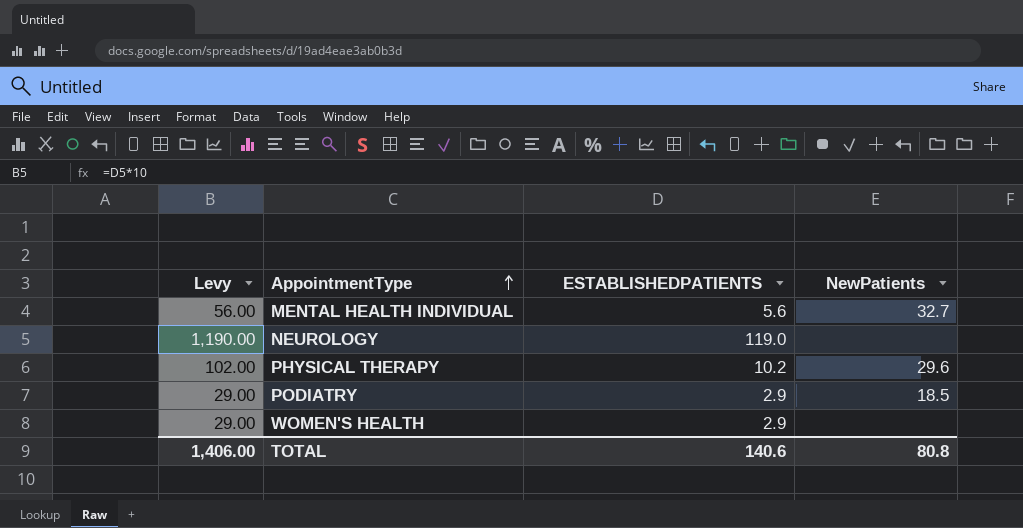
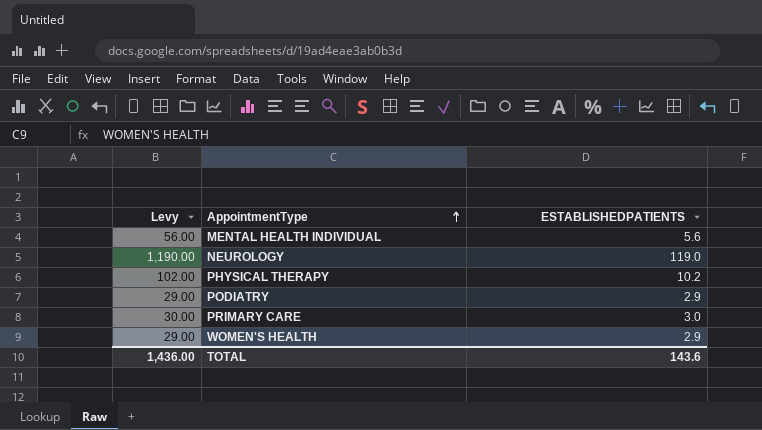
column NewPatients | position: 4 -> none
row PRIMARY CARE: none -> 30.00 | 3.0
TOTAL | Levy: 1,406.00 -> 1,436.00
TOTAL | ESTABLISHEDPATIENTS: 140.6 -> 143.6

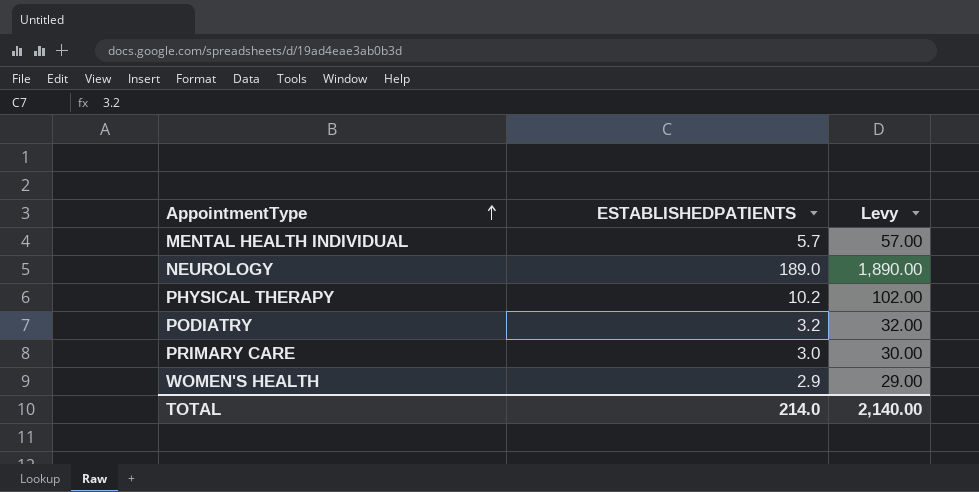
column Levy | position: 1 -> 3
MENTAL HEALTH INDIVIDUAL | ESTABLISHEDPATIENTS: 5.6 -> 5.7
MENTAL HEALTH INDIVIDUAL | Levy: 56.00 -> 57.00
NEUROLOGY | ESTABLISHEDPATIENTS: 119.0 -> 189.0
NEUROLOGY | Levy: 1,190.00 -> 1,890.00
PODIATRY | ESTABLISHEDPATIENTS: 2.9 -> 3.2
PODIATRY | Levy: 29.00 -> 32.00
TOTAL | ESTABLISHEDPATIENTS: 143.6 -> 214.0
TOTAL | Levy: 1,436.00 -> 2,140.00

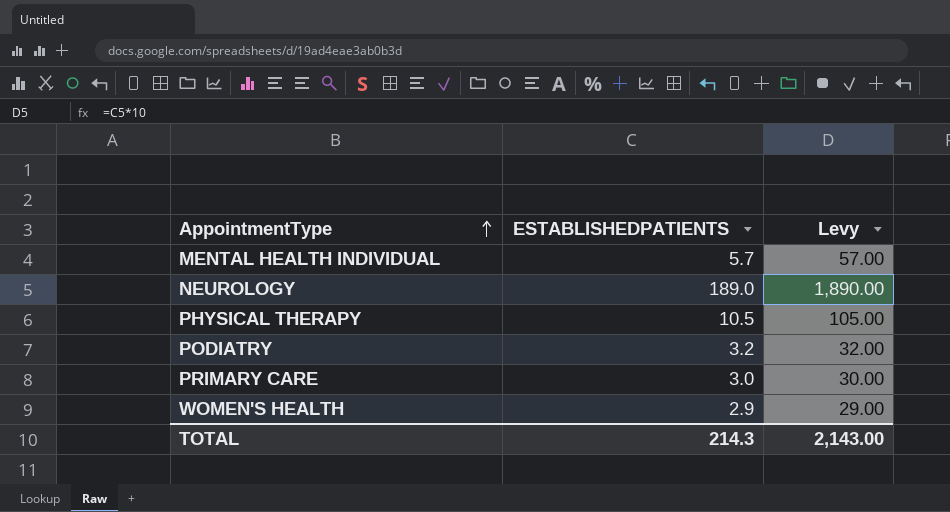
PHYSICAL THERAPY | ESTABLISHEDPATIENTS: 10.2 -> 10.5
PHYSICAL THERAPY | Levy: 102.00 -> 105.00
TOTAL | ESTABLISHEDPATIENTS: 214.0 -> 214.3
TOTAL | Levy: 2,140.00 -> 2,143.00

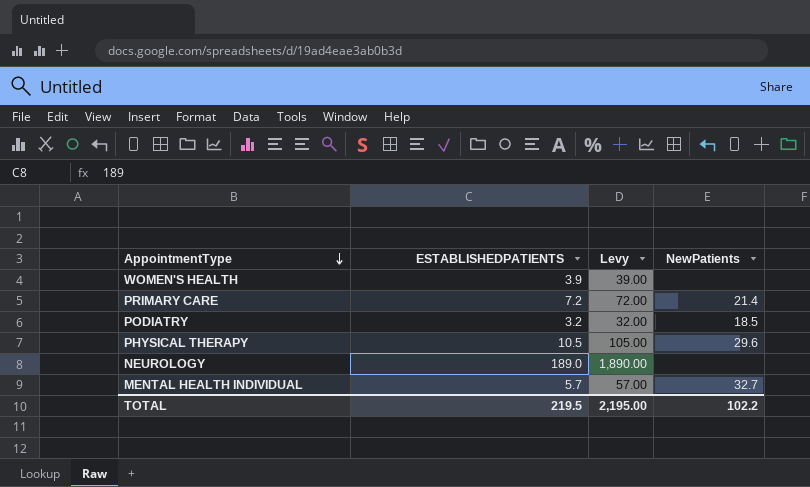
row order: AppointmentType ascending -> AppointmentType descending
column NewPatients | position: none -> 4
WOMEN'S HEALTH | ESTABLISHEDPATIENTS: 2.9 -> 3.9
WOMEN'S HEALTH | Levy: 29.00 -> 39.00
PRIMARY CARE | ESTABLISHEDPATIENTS: 3.0 -> 7.2
PRIMARY CARE | Levy: 30.00 -> 72.00
TOTAL | ESTABLISHEDPATIENTS: 214.3 -> 219.5
TOTAL | Levy: 2,143.00 -> 2,195.00

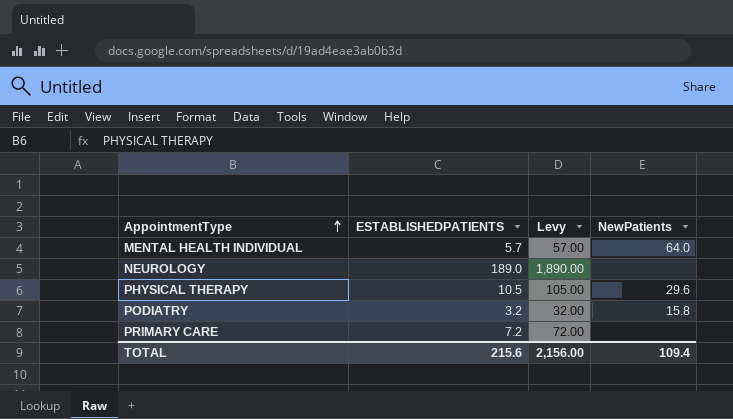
row order: AppointmentType descending -> AppointmentType ascending
row WOMEN'S HEALTH: 3.9 | 39.00 | none -> none
MENTAL HEALTH INDIVIDUAL | NewPatients: 32.7 -> 64.0
PODIATRY | NewPatients: 18.5 -> 15.8
PRIMARY CARE | NewPatients: 21.4 -> none
TOTAL | ESTABLISHEDPATIENTS: 219.5 -> 215.6
TOTAL | Levy: 2,195.00 -> 2,156.00
TOTAL | NewPatients: 102.2 -> 109.4

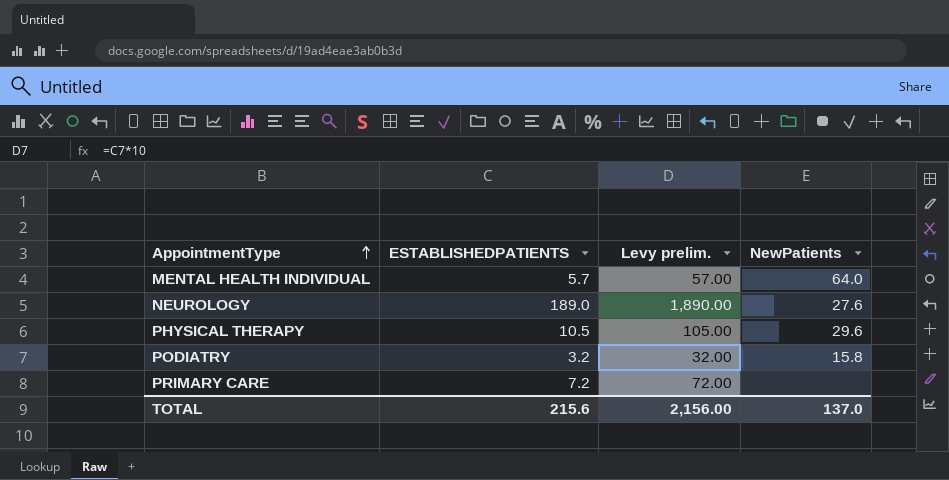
column name: Levy -> Levy prelim.
NEUROLOGY | NewPatients: none -> 27.6
TOTAL | NewPatients: 109.4 -> 137.0

